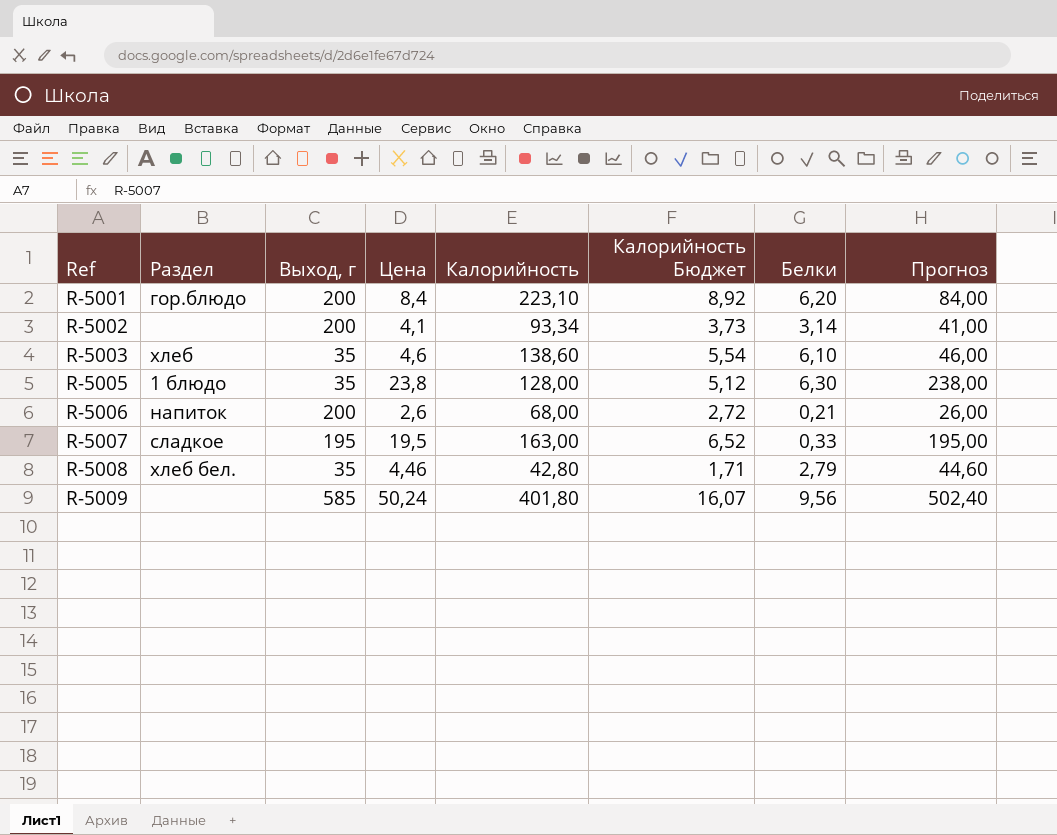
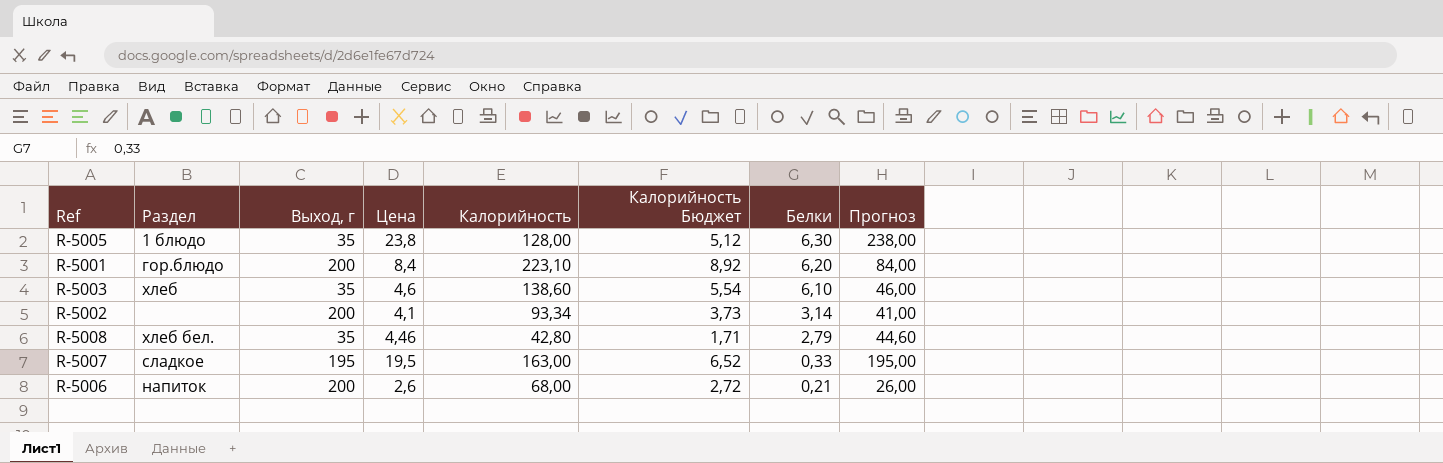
row order: Ref ascending -> Белки descending
row R-5009: none | 585 | 50,24 | 401,80 | 16,07 | 9,56 | 502,40 -> none

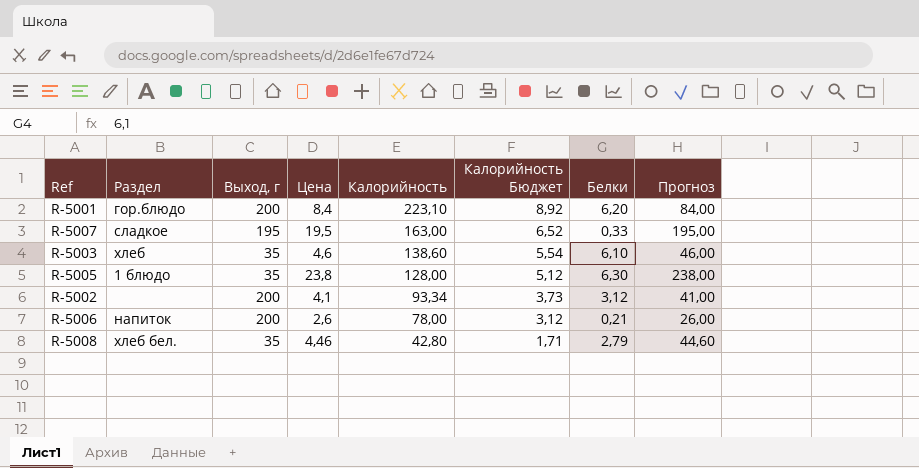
row order: Белки descending -> Калорийность descending
R-5002 | Белки: 3,14 -> 3,12
R-5006 | Калорийность: 68,00 -> 78,00
R-5006 | Калорийность Бюджет: 2,72 -> 3,12

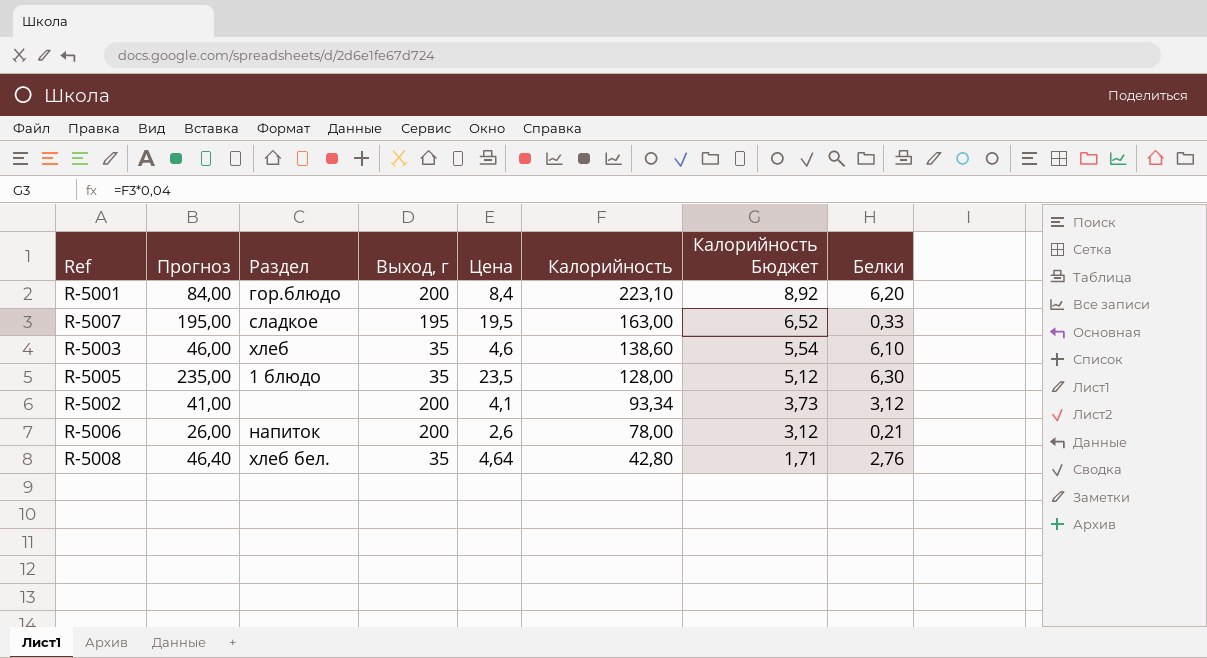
column Прогноз | position: 8 -> 2
R-5005 | Прогноз: 238,00 -> 235,00
R-5005 | Цена: 23,8 -> 23,5
R-5008 | Прогноз: 44,60 -> 46,40
R-5008 | Цена: 4,46 -> 4,64
R-5008 | Белки: 2,79 -> 2,76

